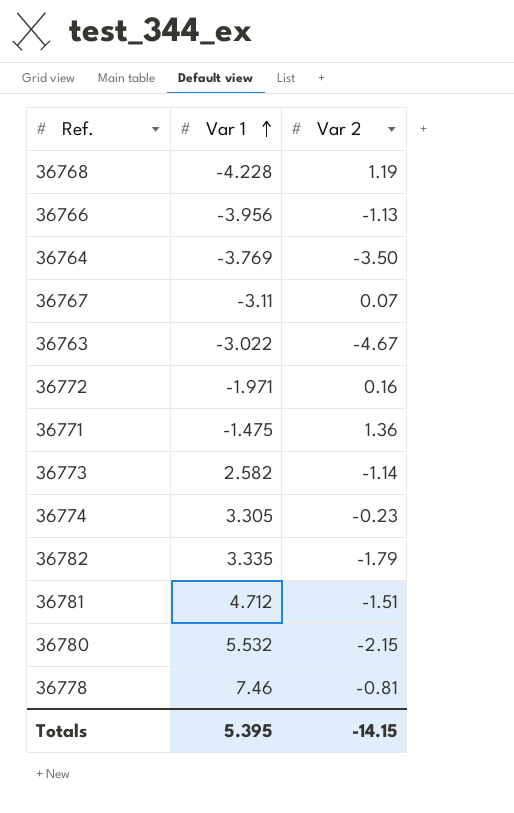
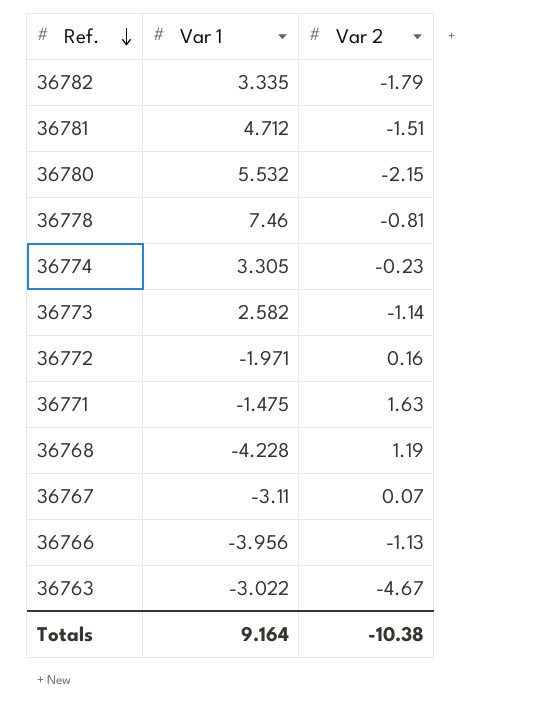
row order: Var 1 ascending -> Ref. descending
row 36764: -3.769 | -3.50 -> none
36771 | Var 2: 1.36 -> 1.63
Totals | Var 1: 5.395 -> 9.164
Totals | Var 2: -14.15 -> -10.38

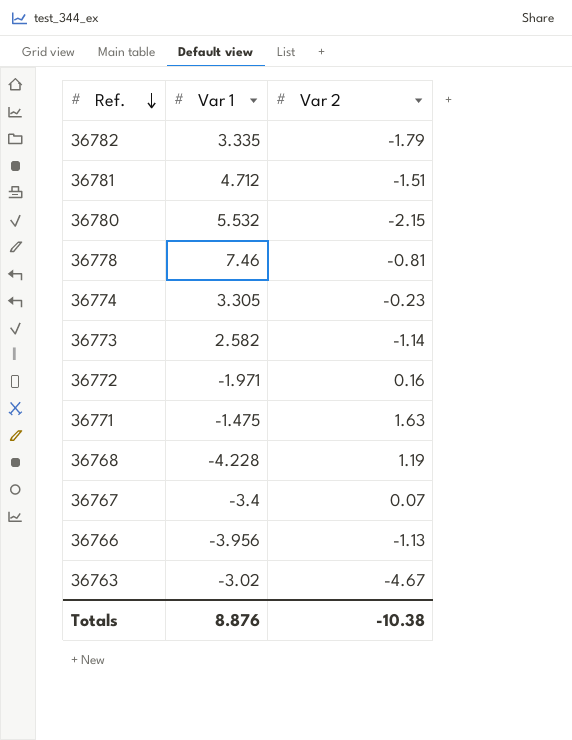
36767 | Var 1: -3.11 -> -3.4
36763 | Var 1: -3.022 -> -3.02
Totals | Var 1: 9.164 -> 8.876

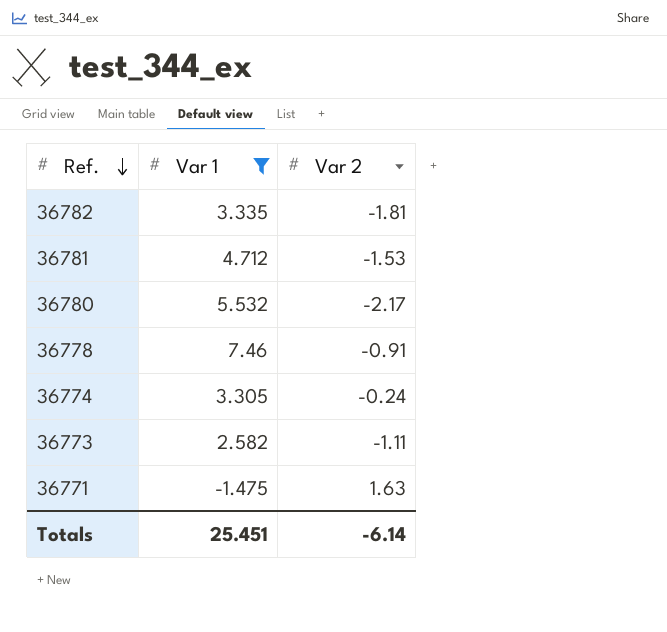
filter: none -> Var 1 >= -1.475
36782 | Var 2: -1.79 -> -1.81
36781 | Var 2: -1.51 -> -1.53
36780 | Var 2: -2.15 -> -2.17
36778 | Var 2: -0.81 -> -0.91
36774 | Var 2: -0.23 -> -0.24
36773 | Var 2: -1.14 -> -1.11
Totals | Var 1: 8.876 -> 25.451
Totals | Var 2: -10.38 -> -6.14

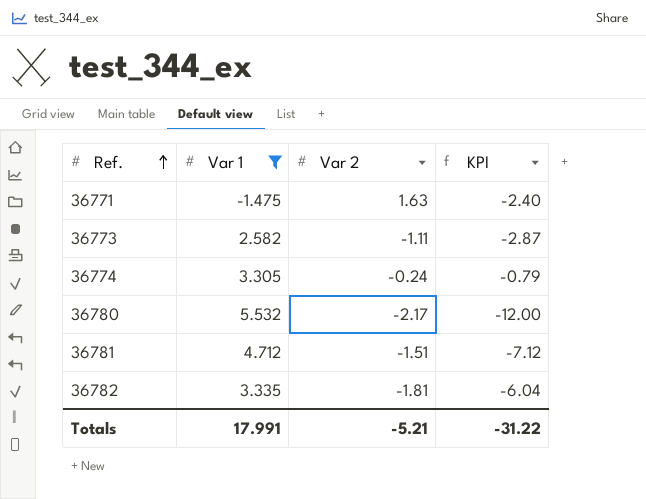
row order: Ref. descending -> Ref. ascending
column KPI | formula: none -> [Var 1] * [Var 2]
row 36778: 7.46 | -0.91 -> none
36781 | Var 2: -1.53 -> -1.51
Totals | Var 1: 25.451 -> 17.991
Totals | Var 2: -6.14 -> -5.21

